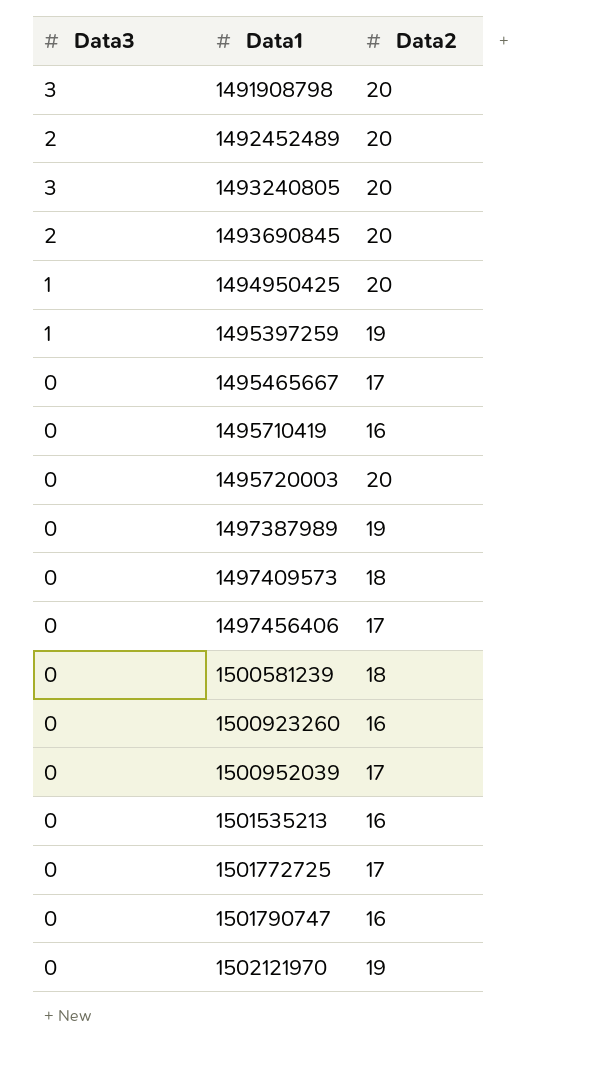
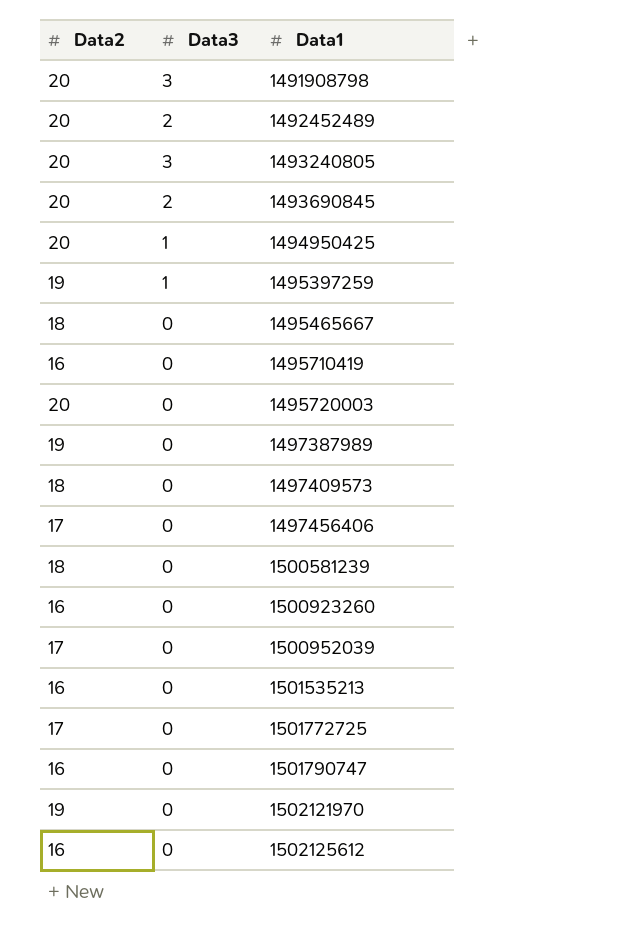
column Data2 | position: 3 -> 1
1495465667 | Data2: 17 -> 18
row 1502125612: none -> 16 | 0

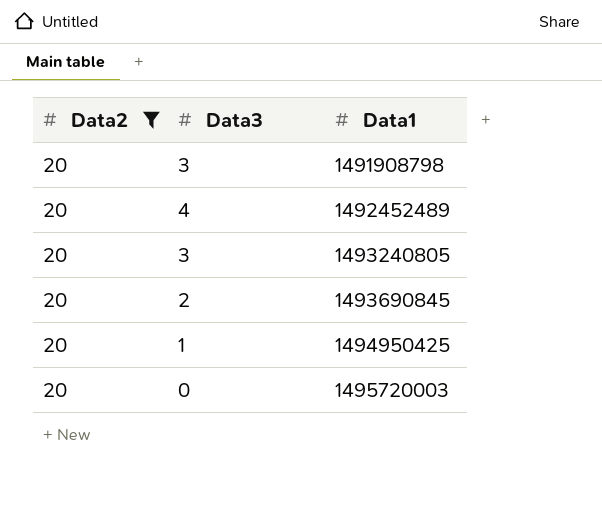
filter: none -> Data2 = 20
1492452489 | Data3: 2 -> 4

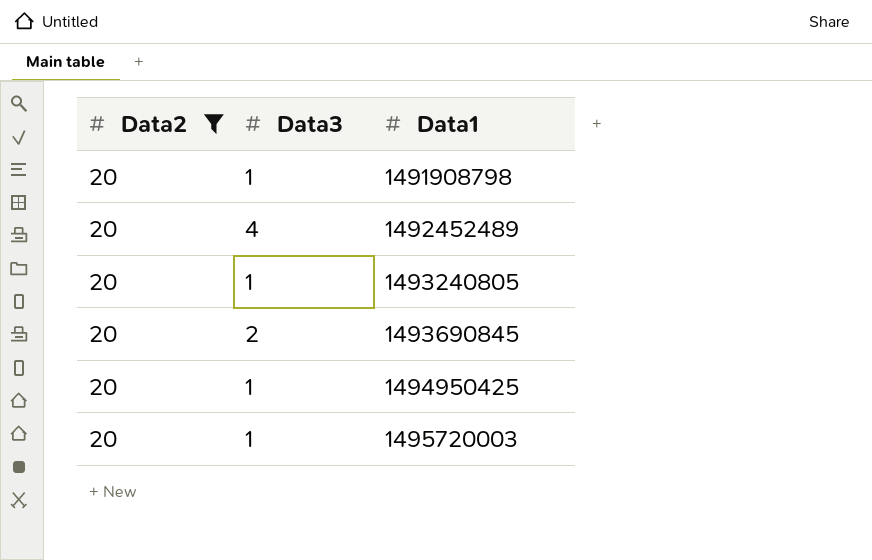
1491908798 | Data3: 3 -> 1
1493240805 | Data3: 3 -> 1
1495720003 | Data3: 0 -> 1

